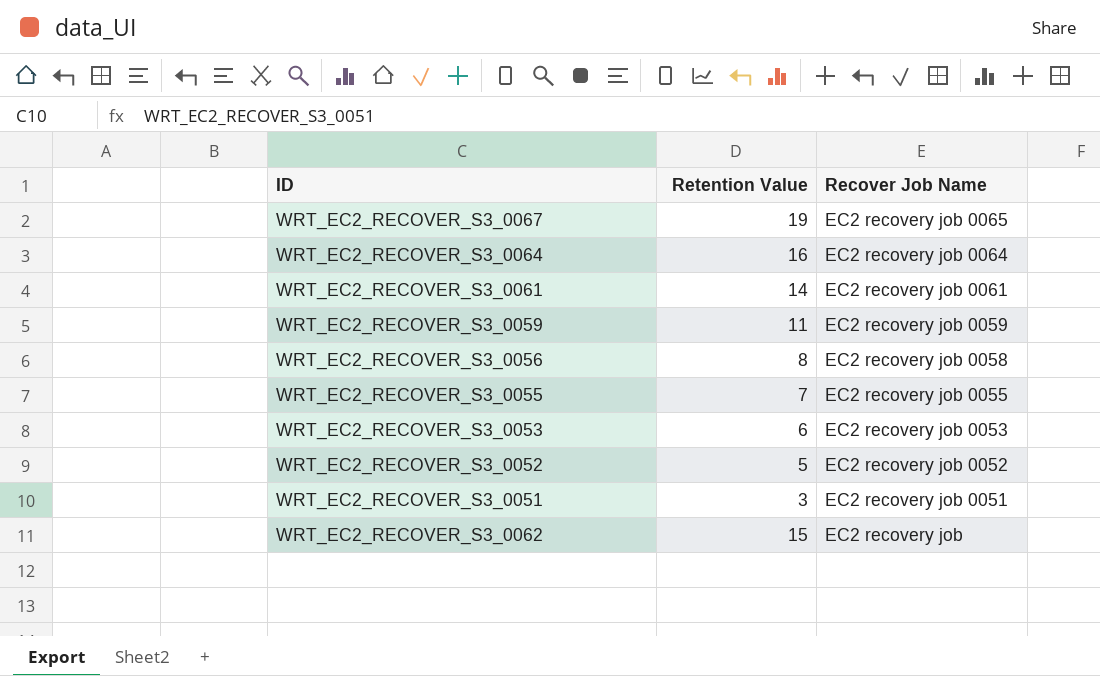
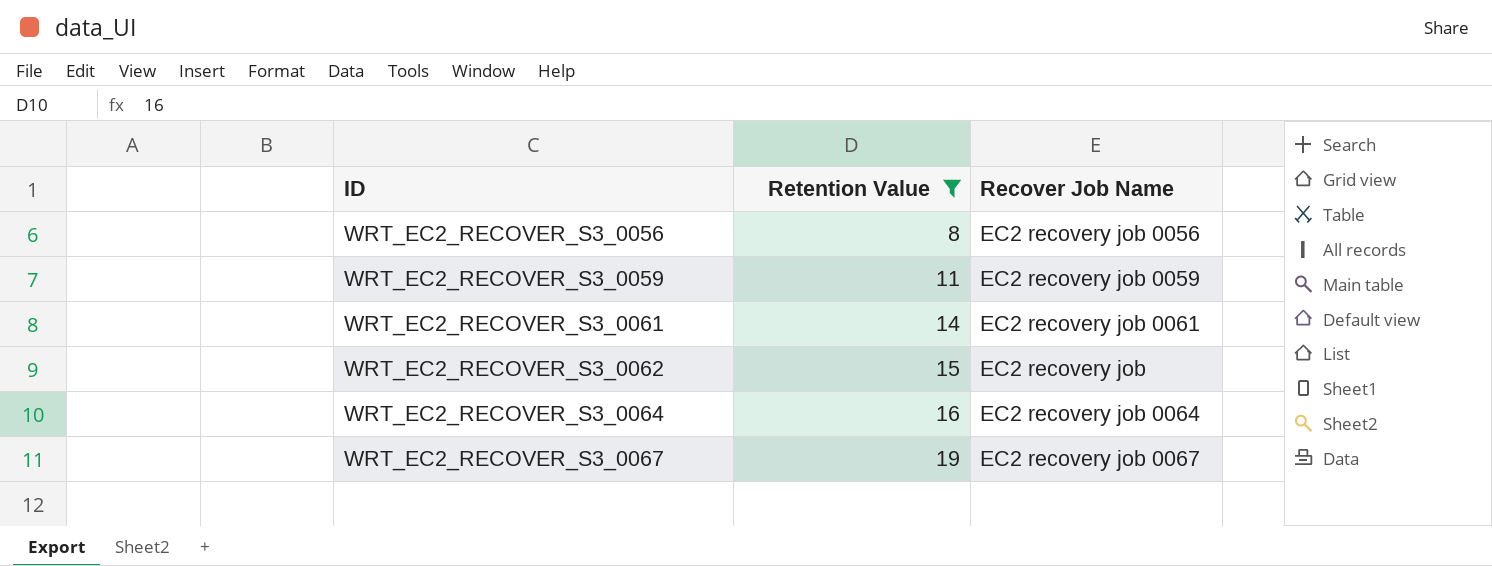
filter: none -> Retention Value >= 8
row order: Recover Job Name descending -> ID ascending
WRT_EC2_RECOVER_S3_0056 | Recover Job Name: EC2 recovery job 0058 -> EC2 recovery job 0056
WRT_EC2_RECOVER_S3_0067 | Recover Job Name: EC2 recovery job 0065 -> EC2 recovery job 0067

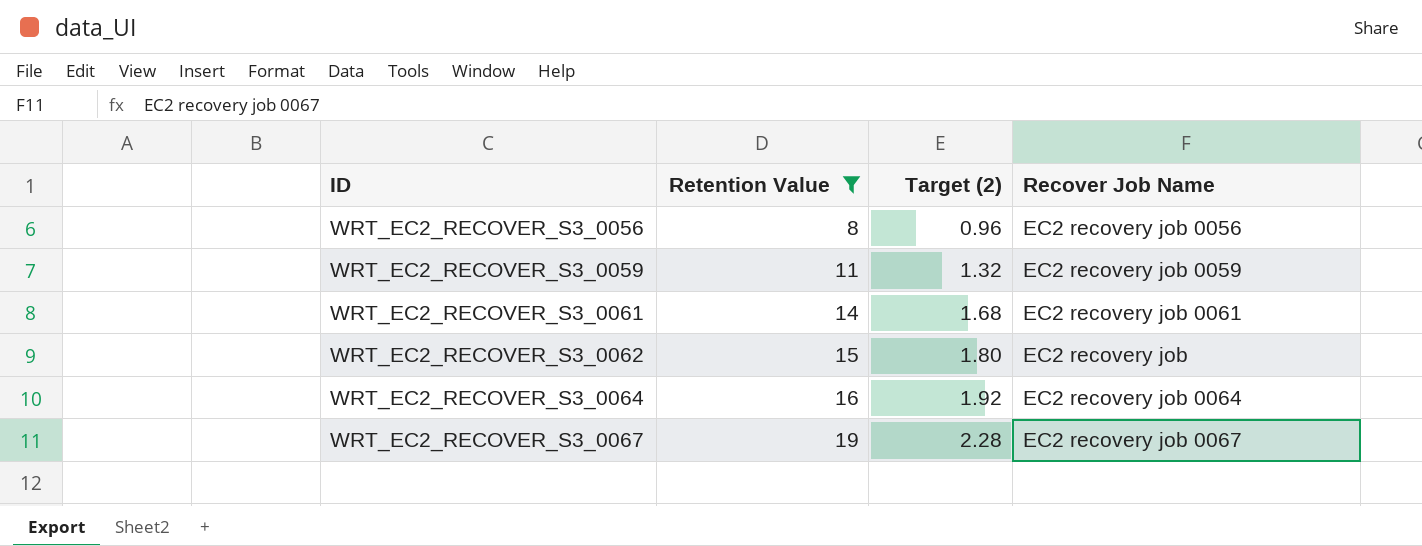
column Target (2) | formula: none -> [Retention Value] * 0.12

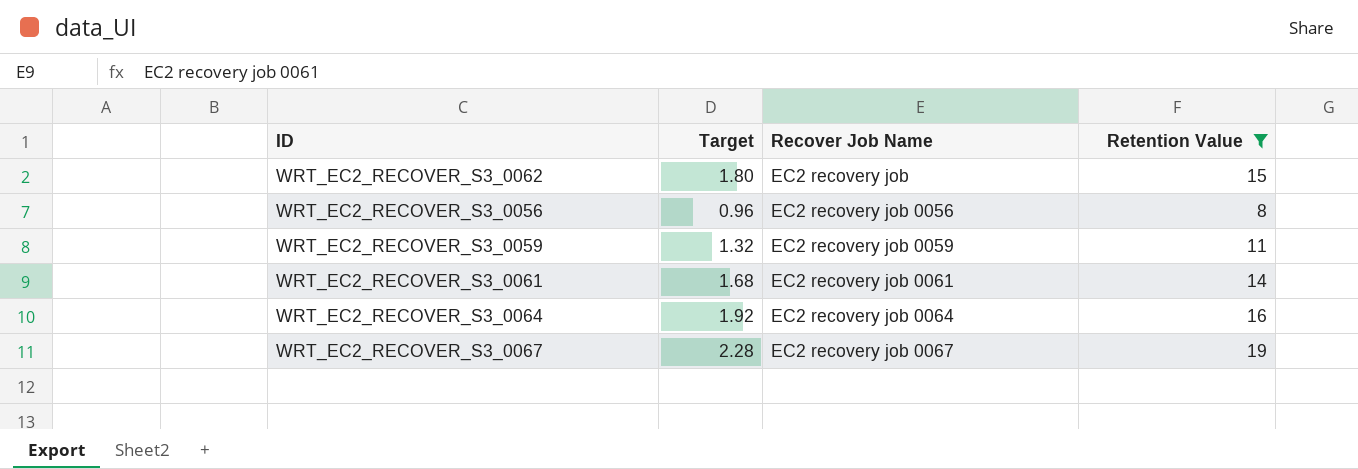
row order: ID ascending -> Recover Job Name ascending
column name: Target (2) -> Target
column Retention Value | position: 2 -> 4

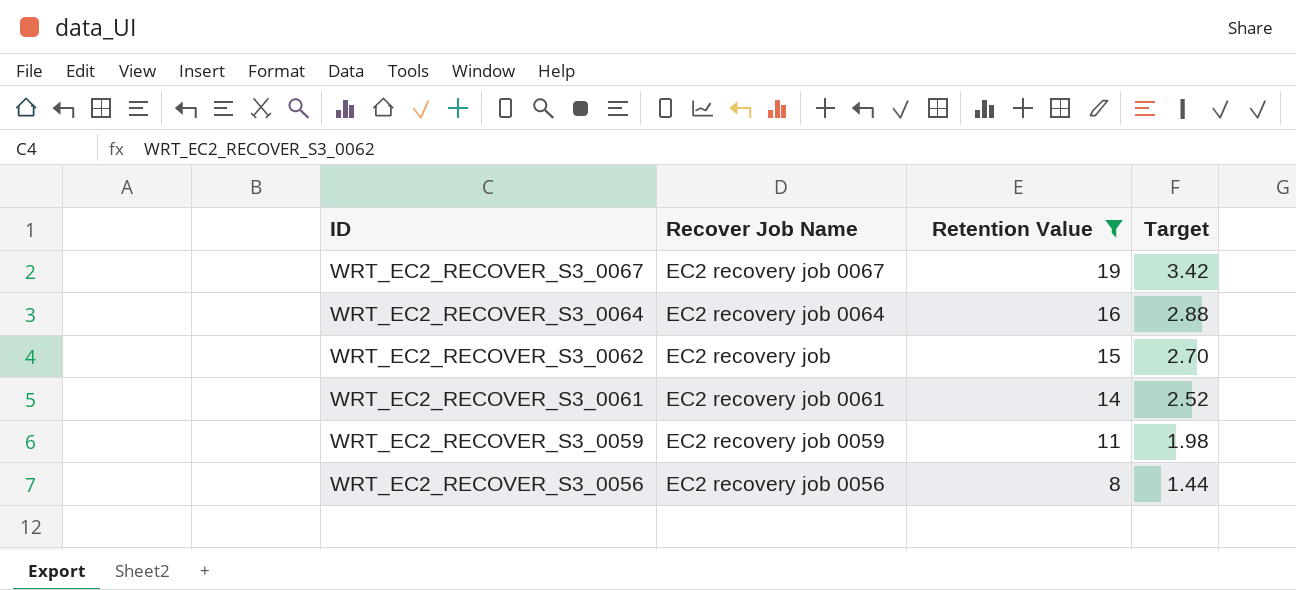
row order: Recover Job Name ascending -> ID descending
column Target | formula: [Retention Value] * 0.12 -> [Retention Value] * 0.18
column Target | position: 2 -> 4

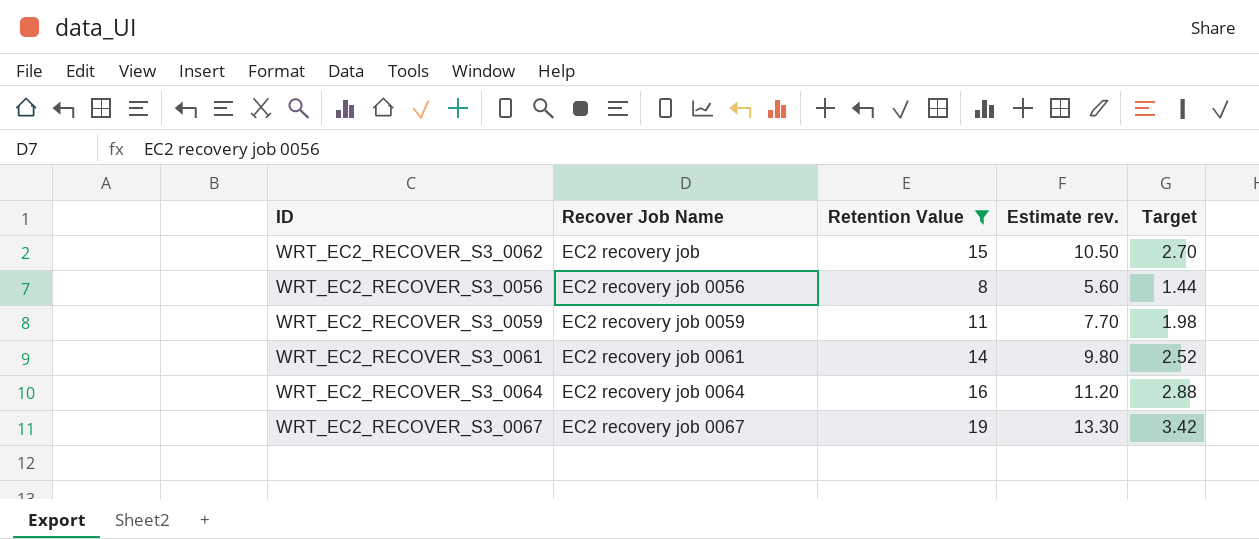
row order: ID descending -> Recover Job Name ascending
column Estimate rev. | formula: none -> [Retention Value] * 0.7

